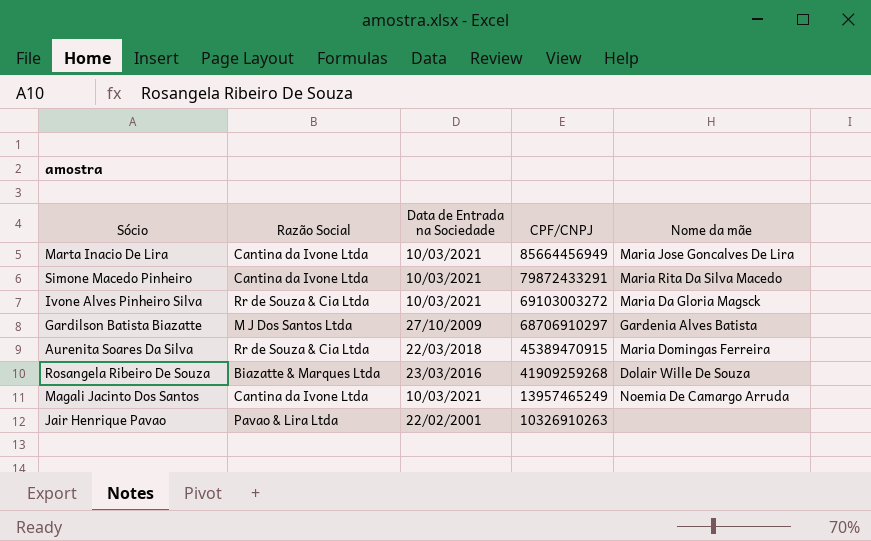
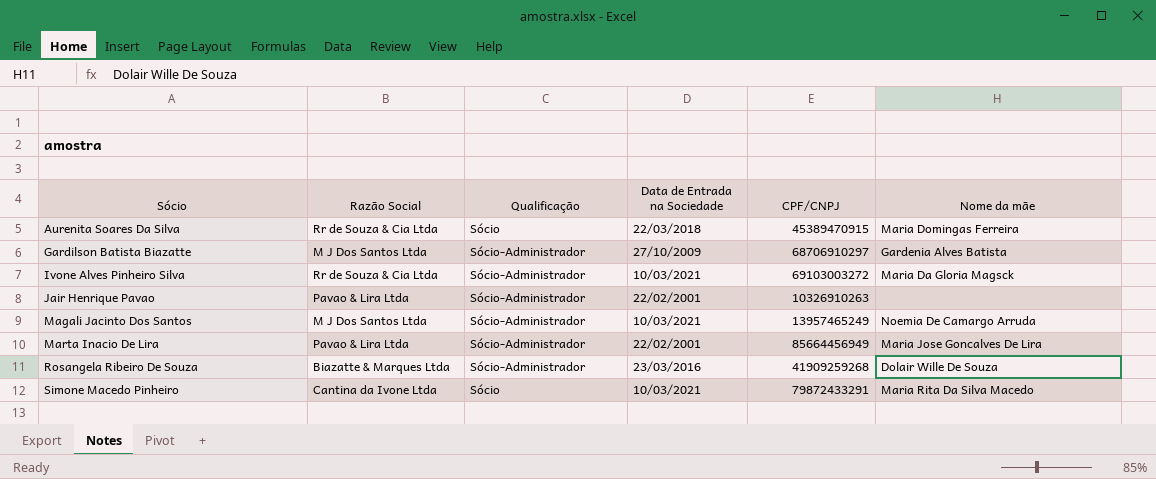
row order: CPF/CNPJ descending -> Sócio ascending
column Qualificação | position: none -> 3
Magali Jacinto Dos Santos | Razão Social: Cantina da Ivone Ltda -> M J Dos Santos Ltda
Marta Inacio De Lira | Razão Social: Cantina da Ivone Ltda -> Pavao & Lira Ltda
Marta Inacio De Lira | Data de Entrada na Sociedade: 10/03/2021 -> 22/02/2001

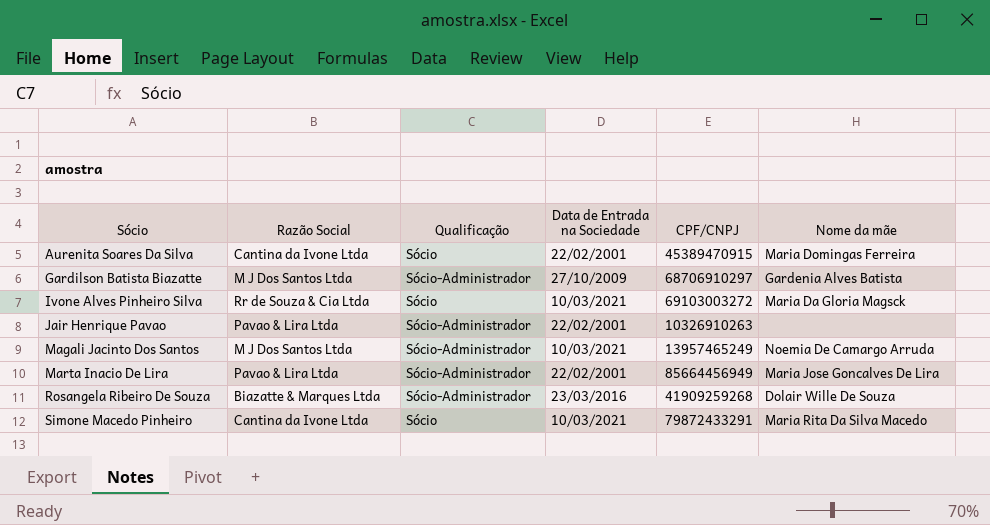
Aurenita Soares Da Silva | Razão Social: Rr de Souza & Cia Ltda -> Cantina da Ivone Ltda
Aurenita Soares Da Silva | Data de Entrada na Sociedade: 22/03/2018 -> 22/02/2001
Ivone Alves Pinheiro Silva | Qualificação: Sócio-Administrador -> Sócio

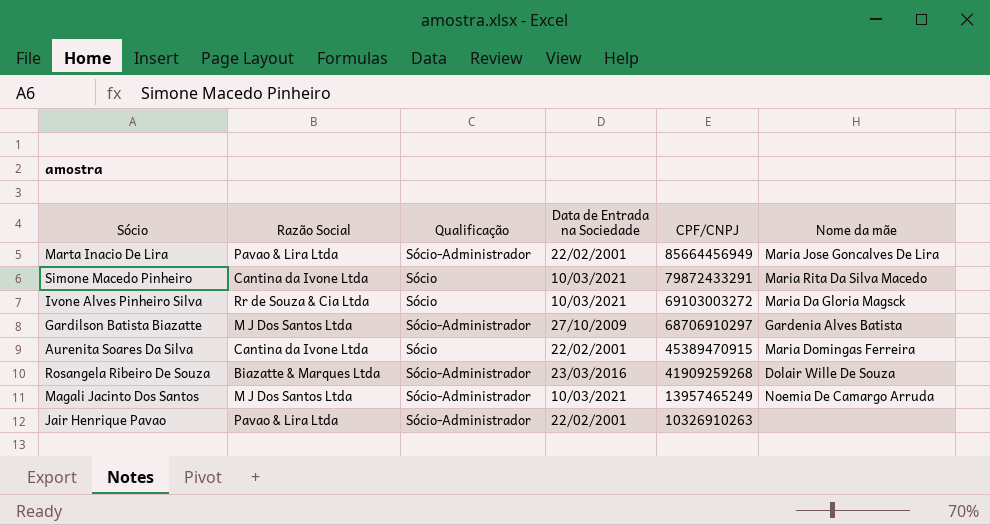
row order: Sócio ascending -> CPF/CNPJ descending

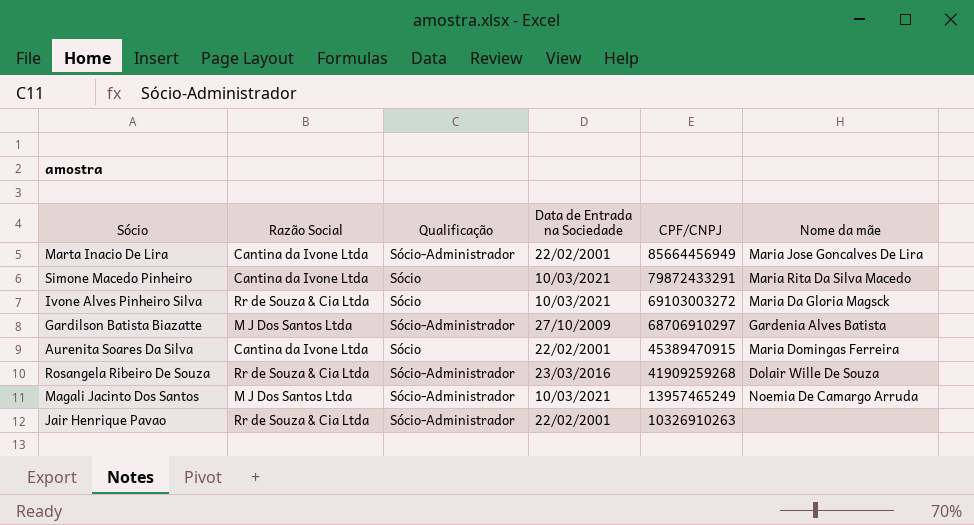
Marta Inacio De Lira | Razão Social: Pavao & Lira Ltda -> Cantina da Ivone Ltda
Rosangela Ribeiro De Souza | Razão Social: Biazatte & Marques Ltda -> Rr de Souza & Cia Ltda
Jair Henrique Pavao | Razão Social: Pavao & Lira Ltda -> Rr de Souza & Cia Ltda

